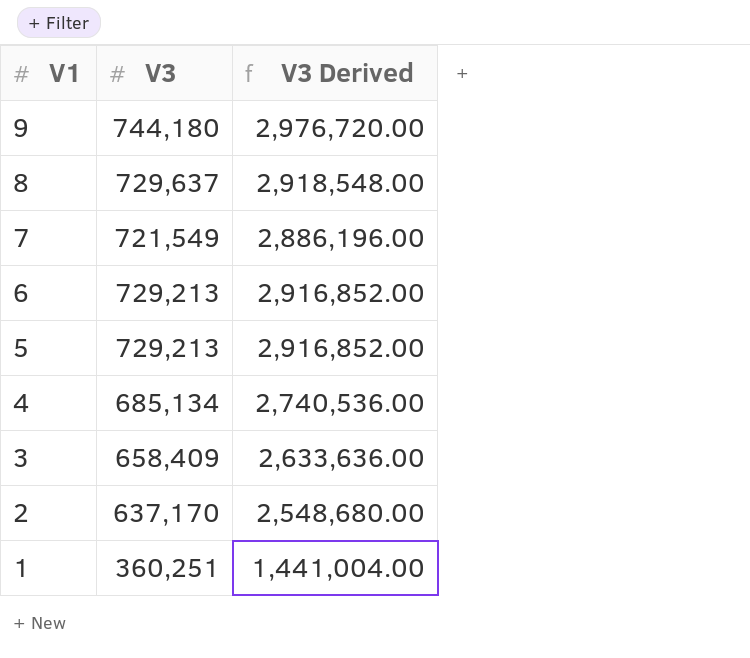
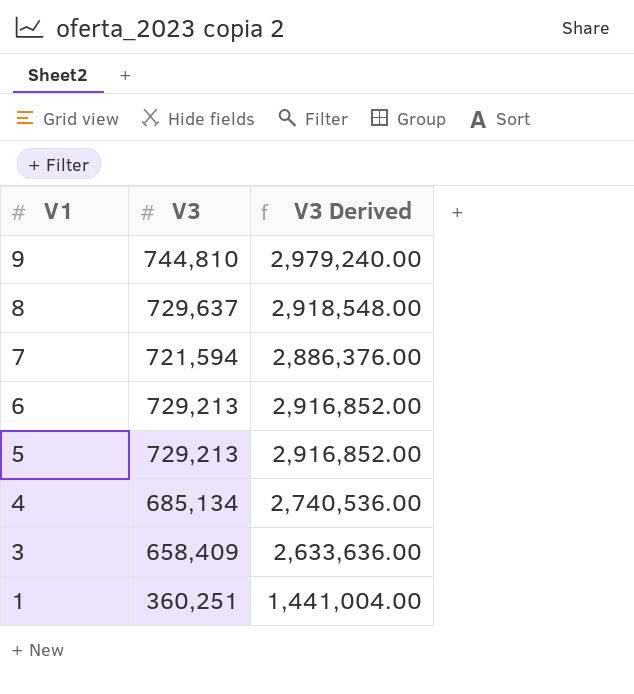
row 2: 637,170 | 2,548,680.00 -> none
9 | V3: 744,180 -> 744,810
9 | V3 Derived: 2,976,720.00 -> 2,979,240.00
7 | V3: 721,549 -> 721,594
7 | V3 Derived: 2,886,196.00 -> 2,886,376.00

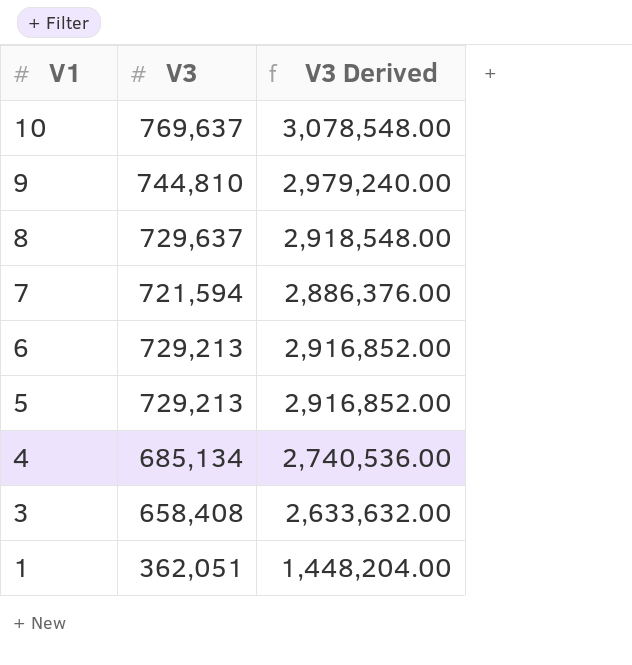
row 10: none -> 769,637 | 3,078,548.00
3 | V3: 658,409 -> 658,408
3 | V3 Derived: 2,633,636.00 -> 2,633,632.00
1 | V3: 360,251 -> 362,051
1 | V3 Derived: 1,441,004.00 -> 1,448,204.00

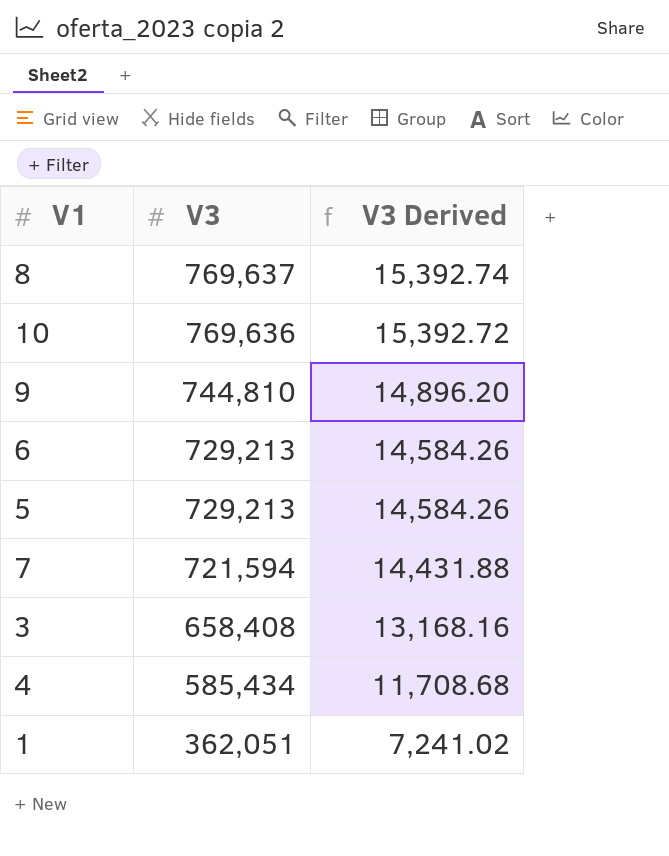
row order: V1 descending -> V3 descending
column V3 Derived | formula: [V3] * 4 -> [V3] * 0.02
8 | V3: 729,637 -> 769,637
10 | V3: 769,637 -> 769,636
4 | V3: 685,134 -> 585,434

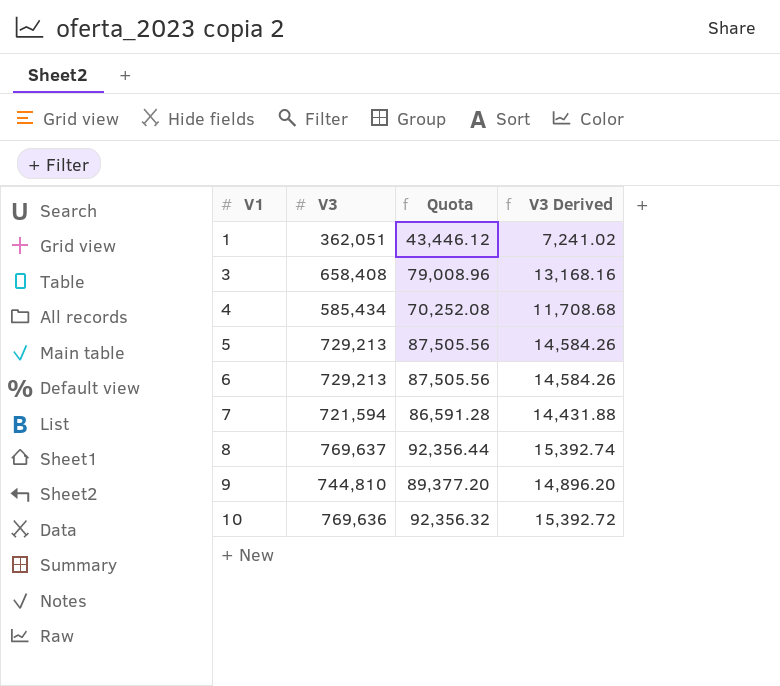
row order: V3 descending -> V1 ascending
column Quota | formula: none -> [V3] * 0.12

